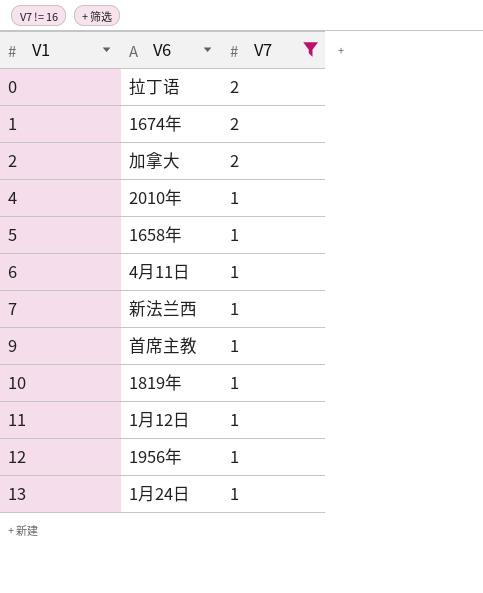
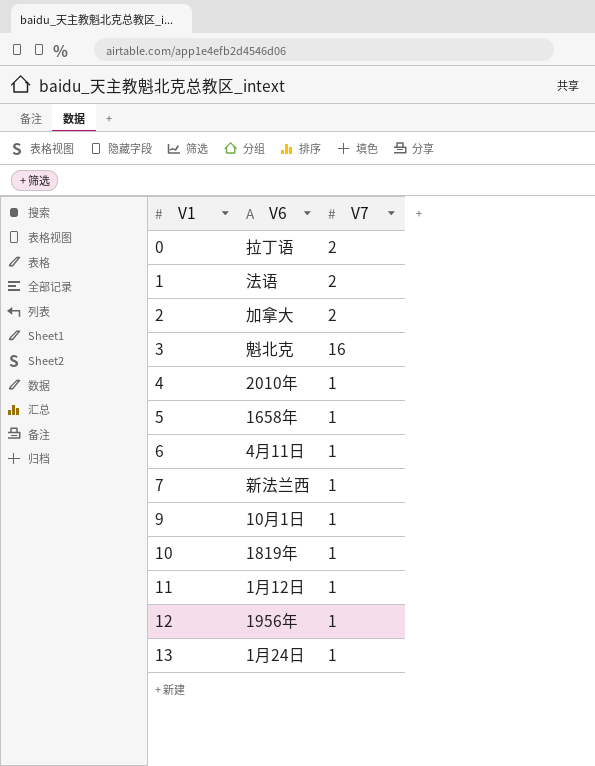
filter: V7 != 16 -> none
1 | V6: 1674年 -> 法语
9 | V6: 首席主教 -> 10月1日

